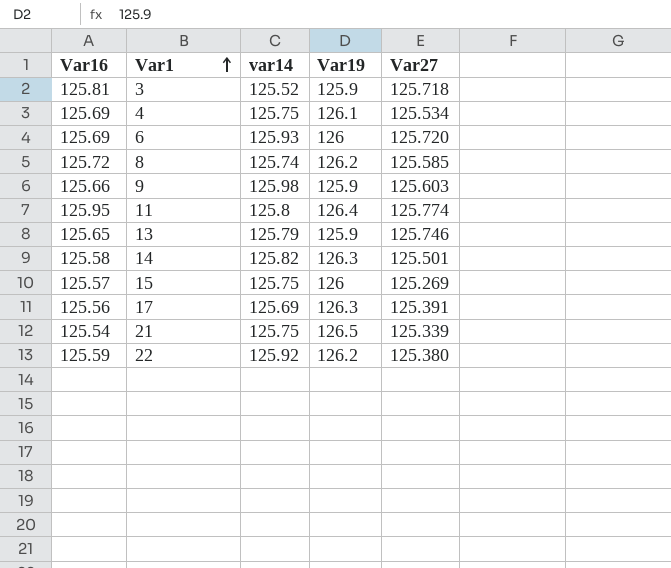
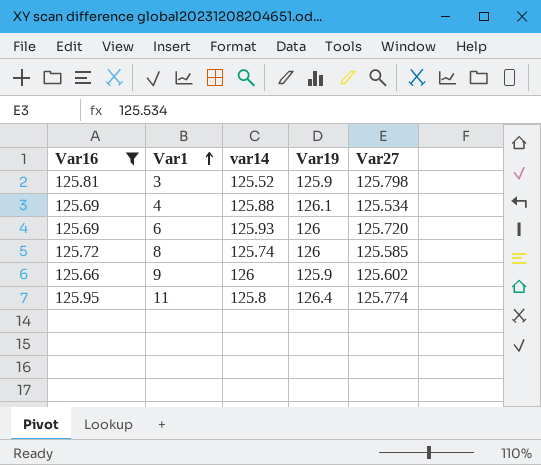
filter: none -> Var16 >= 125.66
3 | Var27: 125.718 -> 125.798
4 | var14: 125.75 -> 125.88
8 | Var19: 126.2 -> 126
9 | var14: 125.98 -> 126
9 | Var27: 125.603 -> 125.602

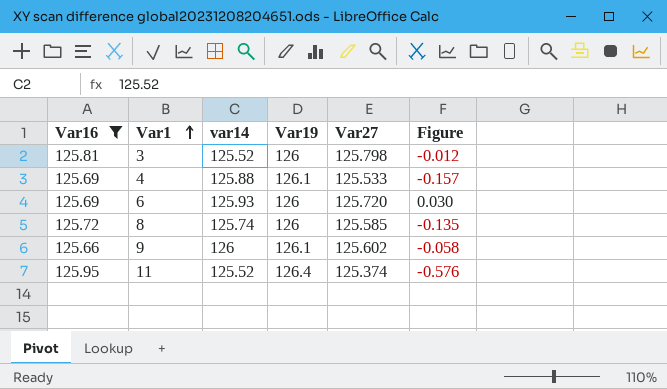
column Figure | formula: none -> [Var27] - [Var16]
3 | Var19: 125.9 -> 126
4 | Var27: 125.534 -> 125.533
9 | Var19: 125.9 -> 126.1
11 | var14: 125.8 -> 125.52
11 | Var27: 125.774 -> 125.374

